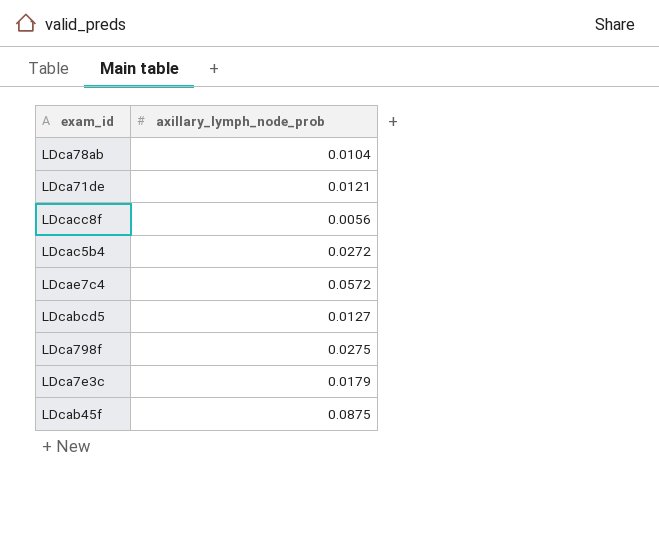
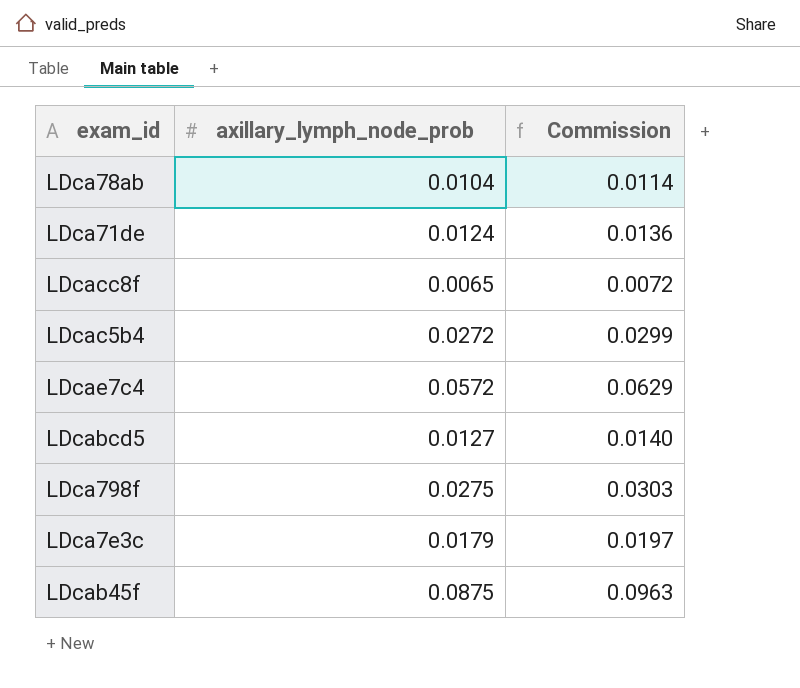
column Commission | formula: none -> [axillary_lymph_node_prob] * 1.1
LDca71de | axillary_lymph_node_prob: 0.0121 -> 0.0124
LDcacc8f | axillary_lymph_node_prob: 0.0056 -> 0.0065

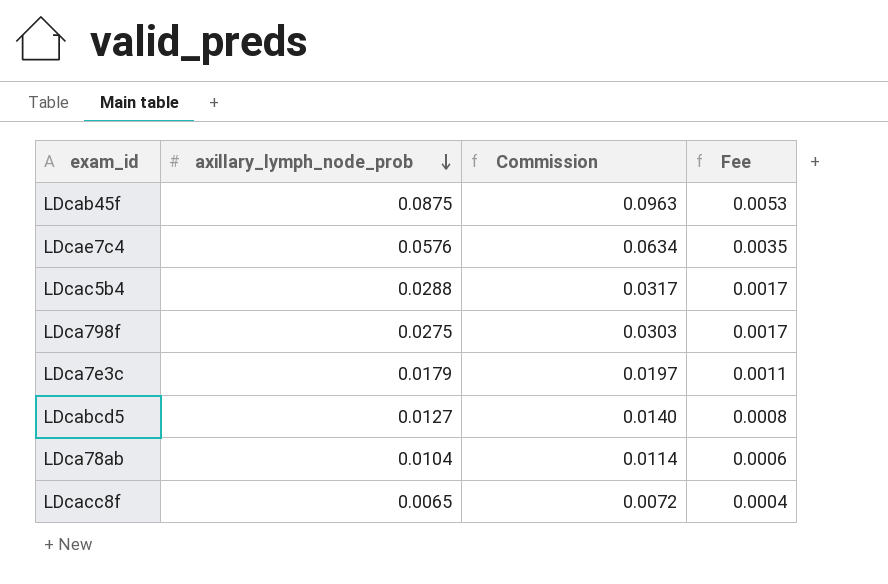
row order: none -> axillary_lymph_node_prob descending
column Fee | formula: none -> [axillary_lymph_node_prob] * 0.06
row LDca71de: 0.0124 | 0.0136 -> none
LDcae7c4 | axillary_lymph_node_prob: 0.0572 -> 0.0576
LDcae7c4 | Commission: 0.0629 -> 0.0634
LDcac5b4 | axillary_lymph_node_prob: 0.0272 -> 0.0288
LDcac5b4 | Commission: 0.0299 -> 0.0317

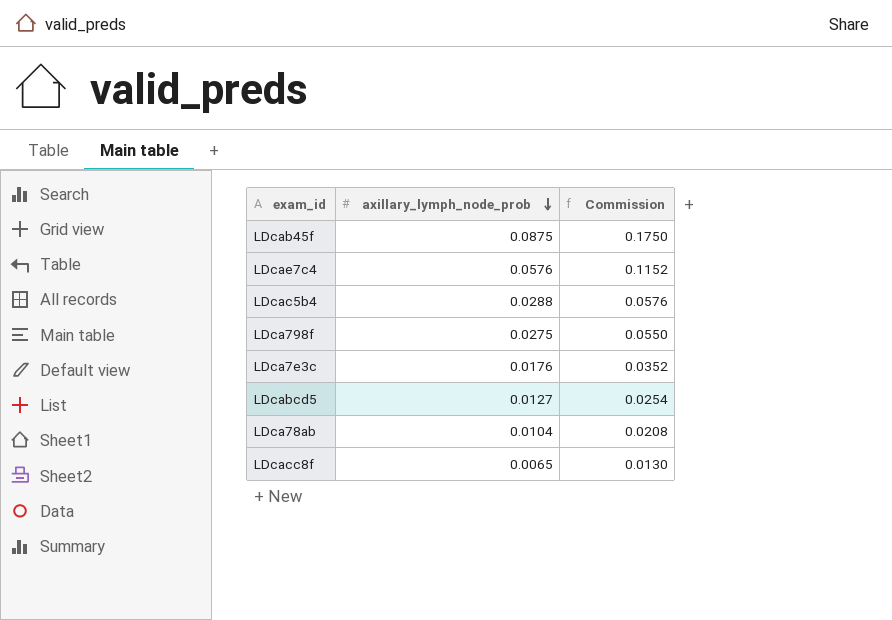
column Fee | formula: [axillary_lymph_node_prob] * 0.06 -> none
column Commission | formula: [axillary_lymph_node_prob] * 1.1 -> [axillary_lymph_node_prob] * 2
LDca7e3c | axillary_lymph_node_prob: 0.0179 -> 0.0176

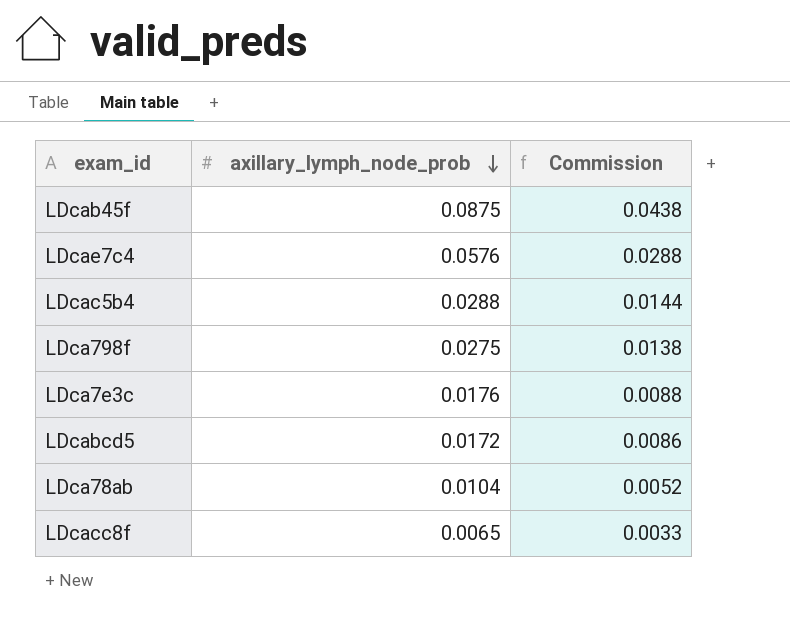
column Commission | formula: [axillary_lymph_node_prob] * 2 -> [axillary_lymph_node_prob] * 0.5
LDcabcd5 | axillary_lymph_node_prob: 0.0127 -> 0.0172

